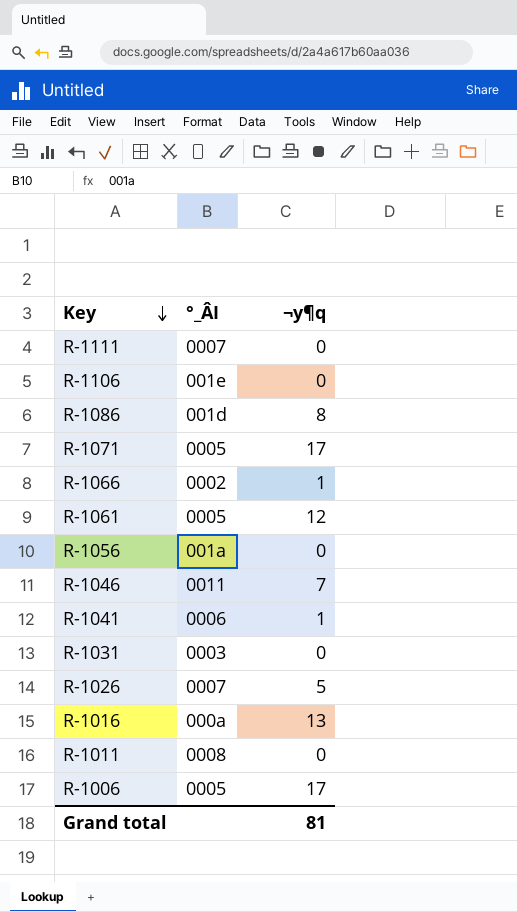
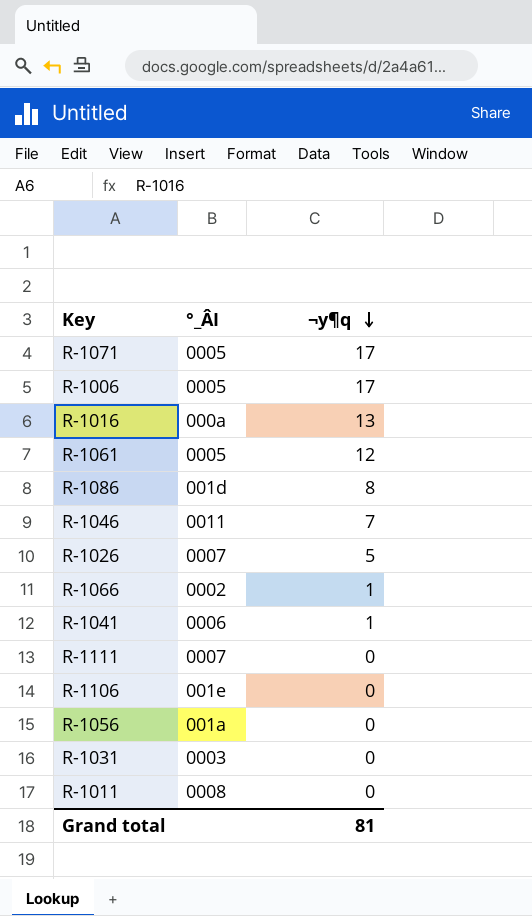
row order: Key descending -> ¬y¶q descending

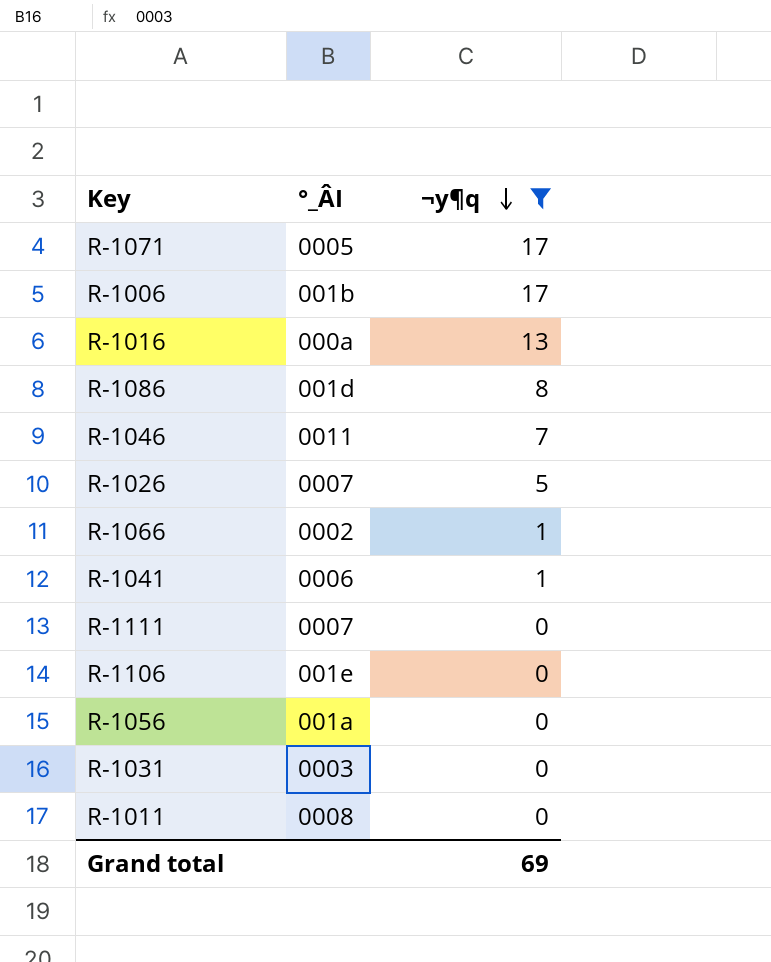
filter: none -> ¬y¶q != 12
R-1006 | °_ÂI: 0005 -> 001b
Grand total | ¬y¶q: 81 -> 69

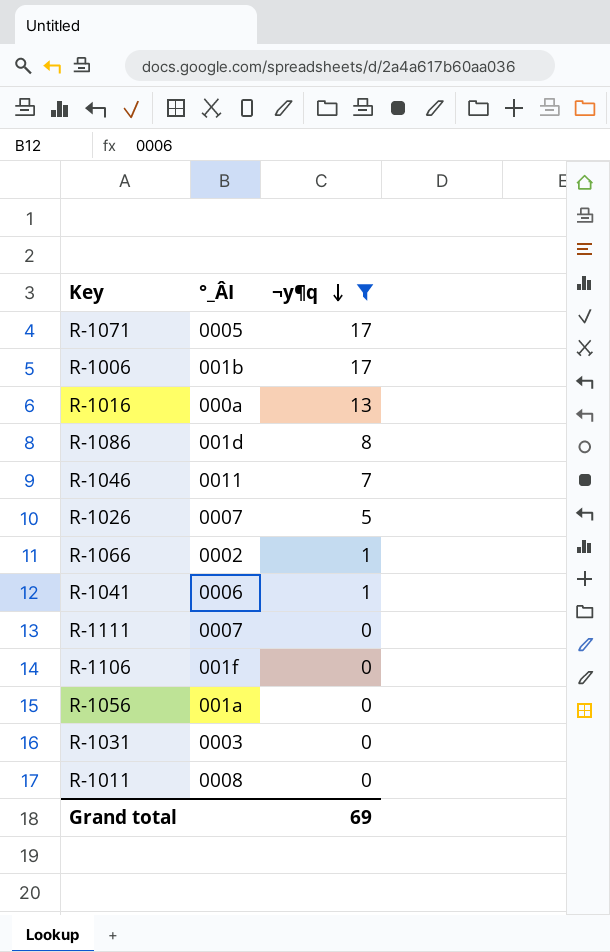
R-1106 | °_ÂI: 001e -> 001f

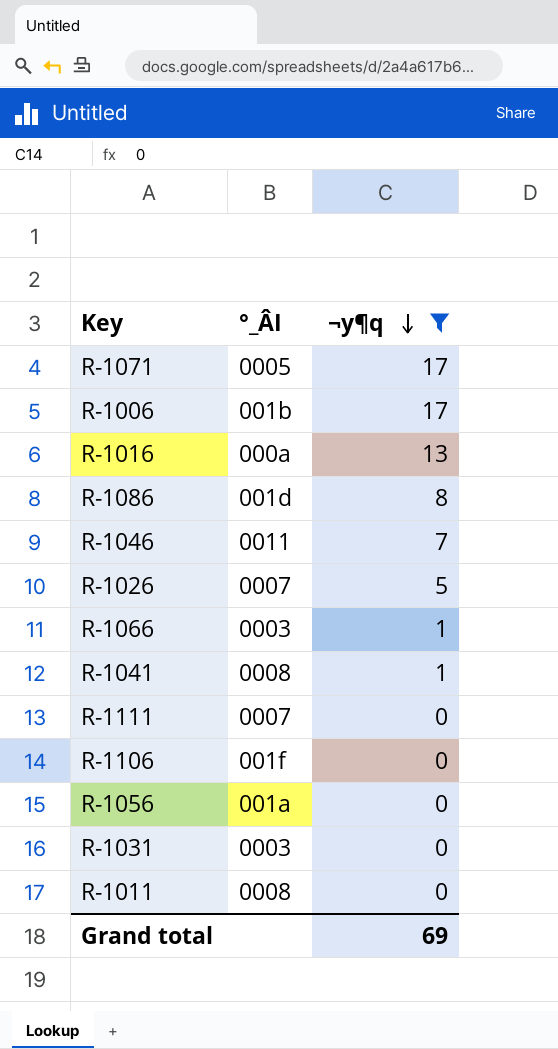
R-1066 | °_ÂI: 0002 -> 0003
R-1041 | °_ÂI: 0006 -> 0008

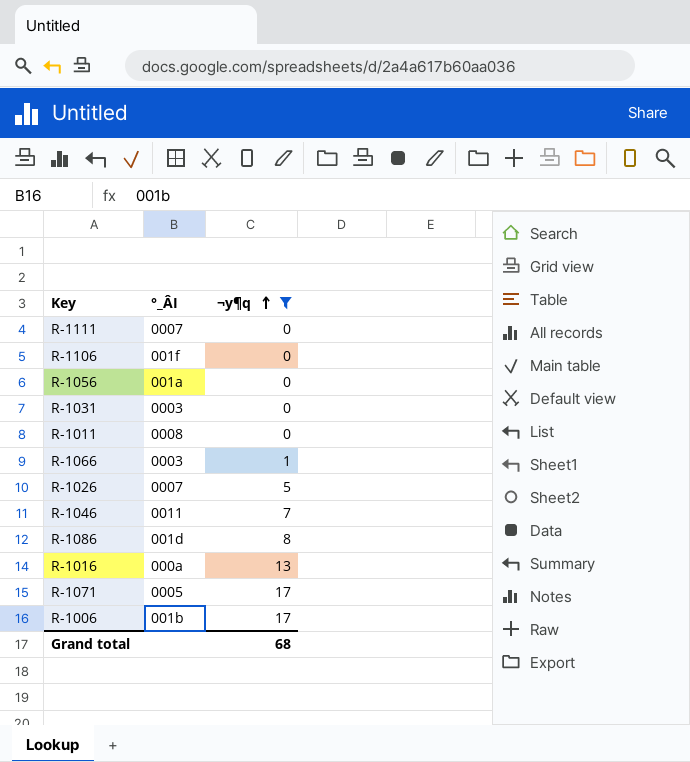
row order: ¬y¶q descending -> ¬y¶q ascending
row R-1041: 0008 | 1 -> none
Grand total | ¬y¶q: 69 -> 68

